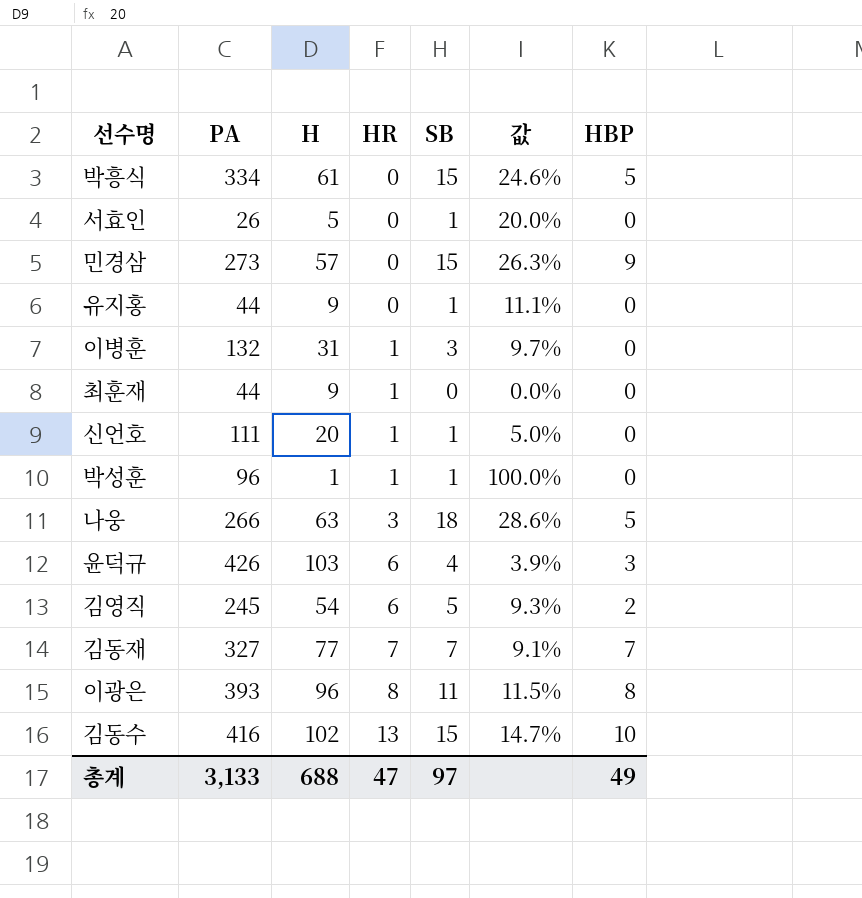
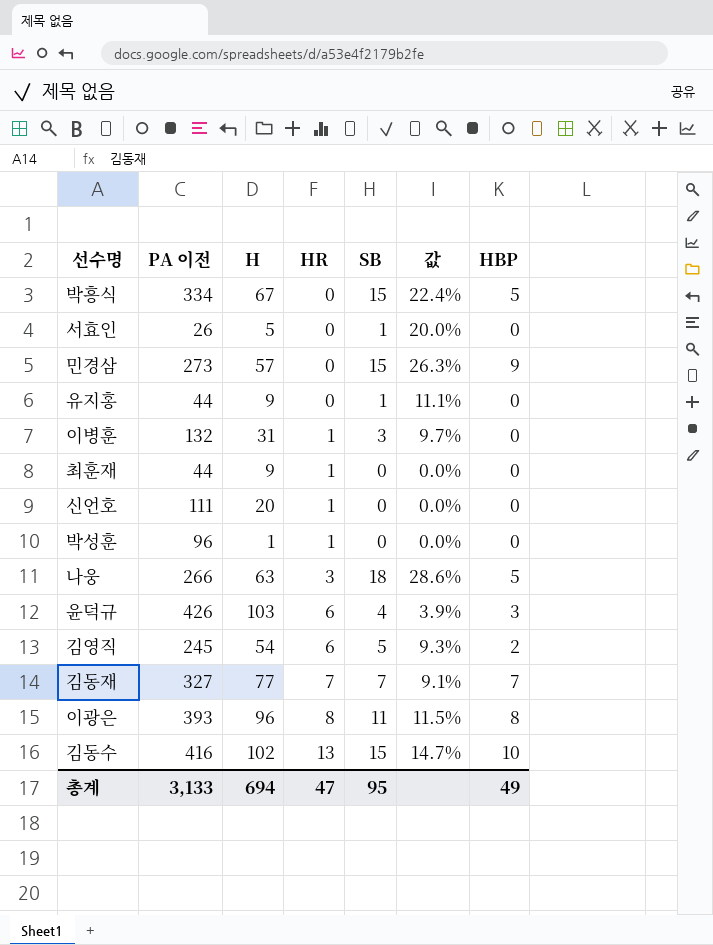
column name: PA -> PA 이전
박흥식 | H: 61 -> 67
박흥식 | 값: 24.6% -> 22.4%
신언호 | SB: 1 -> 0
신언호 | 값: 5.0% -> 0.0%
박성훈 | SB: 1 -> 0
박성훈 | 값: 100.0% -> 0.0%
총계 | H: 688 -> 694
총계 | SB: 97 -> 95

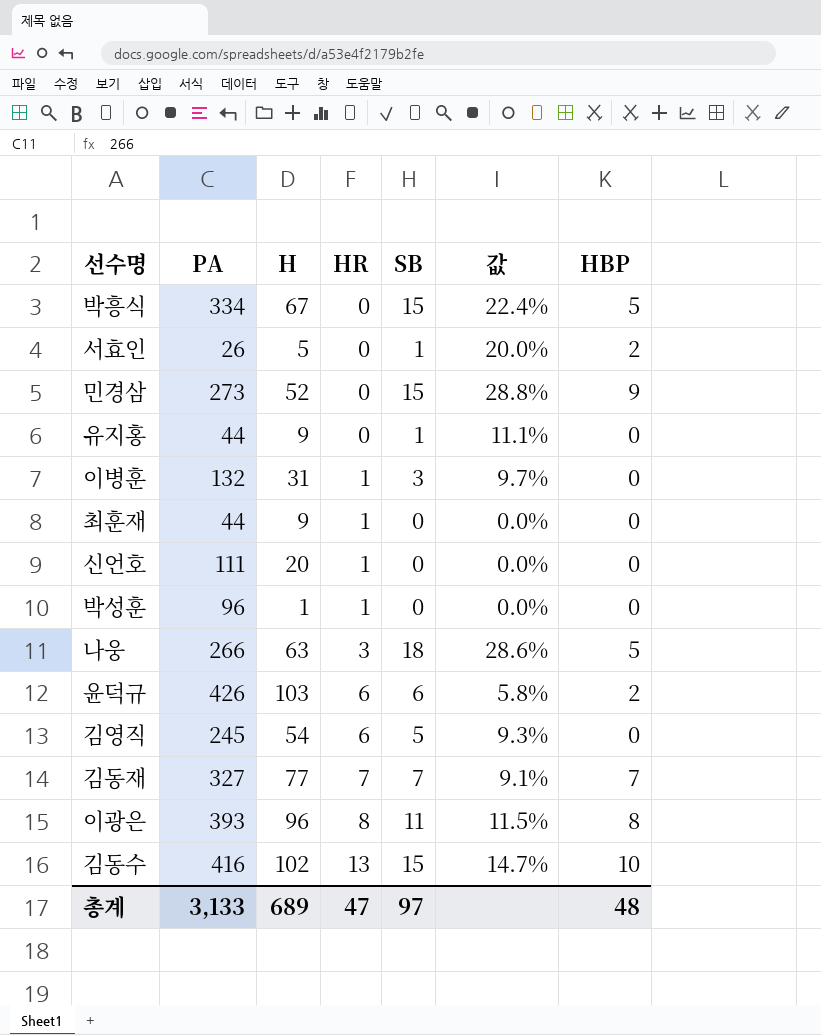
column name: PA 이전 -> PA
서효인 | HBP: 0 -> 2
민경삼 | H: 57 -> 52
민경삼 | 값: 26.3% -> 28.8%
윤덕규 | SB: 4 -> 6
윤덕규 | 값: 3.9% -> 5.8%
윤덕규 | HBP: 3 -> 2
김영직 | HBP: 2 -> 0
총계 | H: 694 -> 689
총계 | SB: 95 -> 97
총계 | HBP: 49 -> 48

